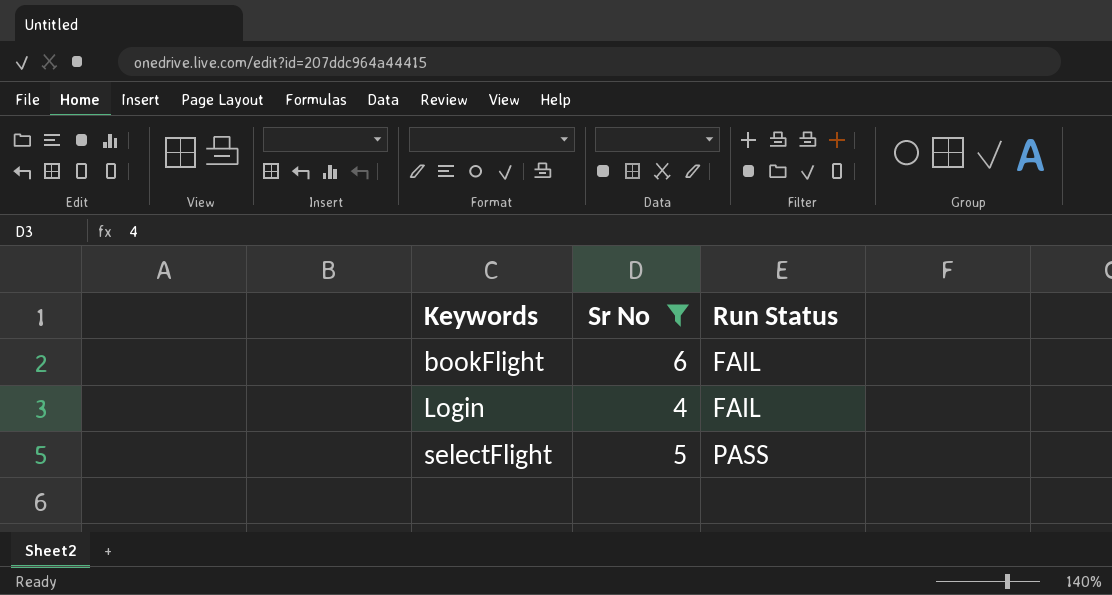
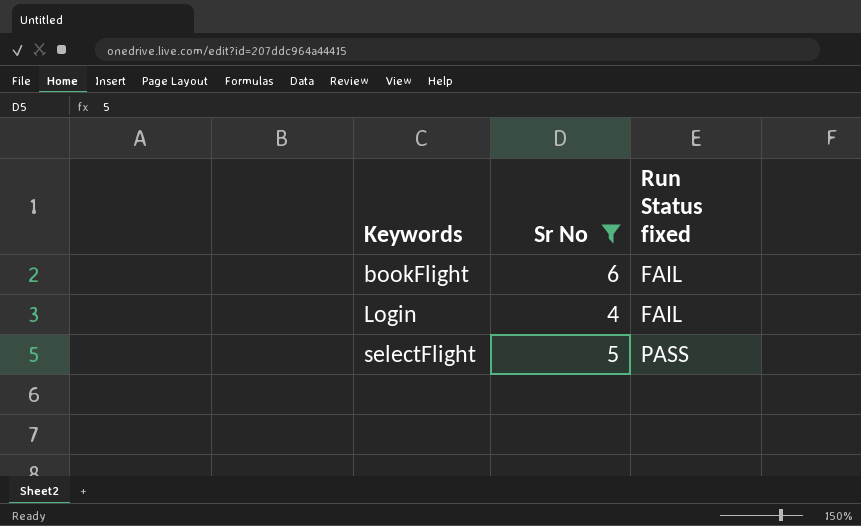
column name: Run Status -> Run Status fixed

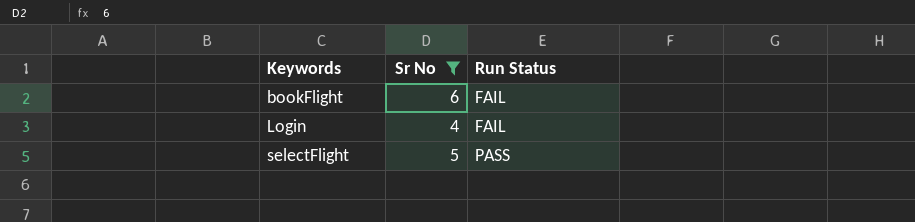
column name: Run Status fixed -> Run Status

